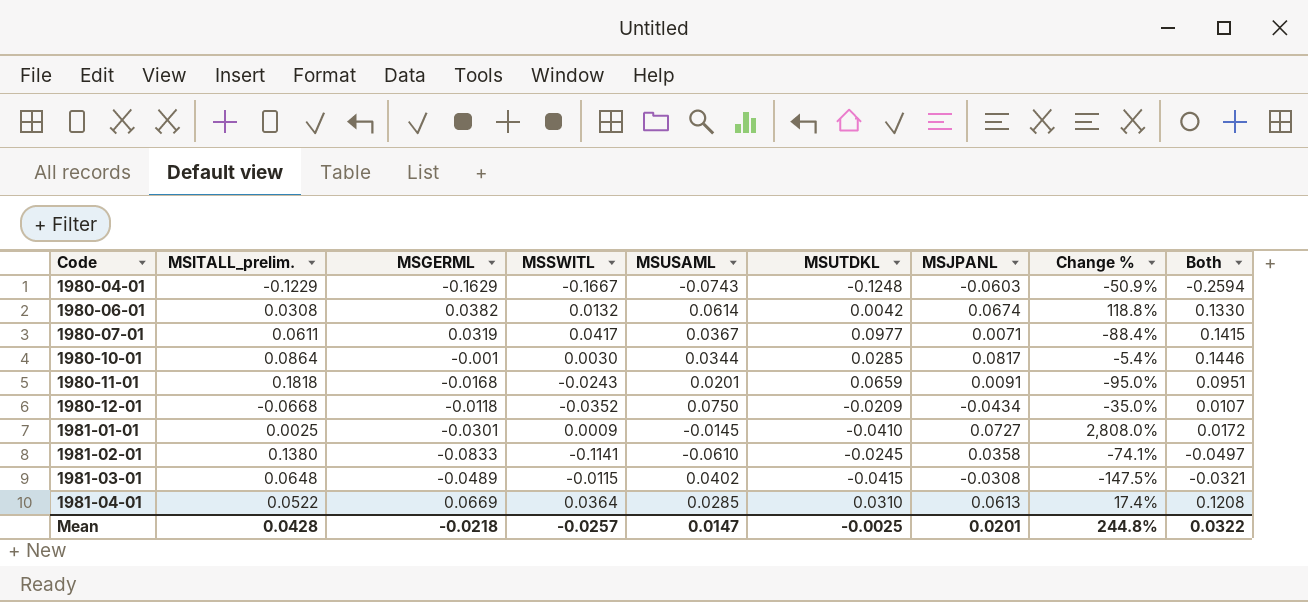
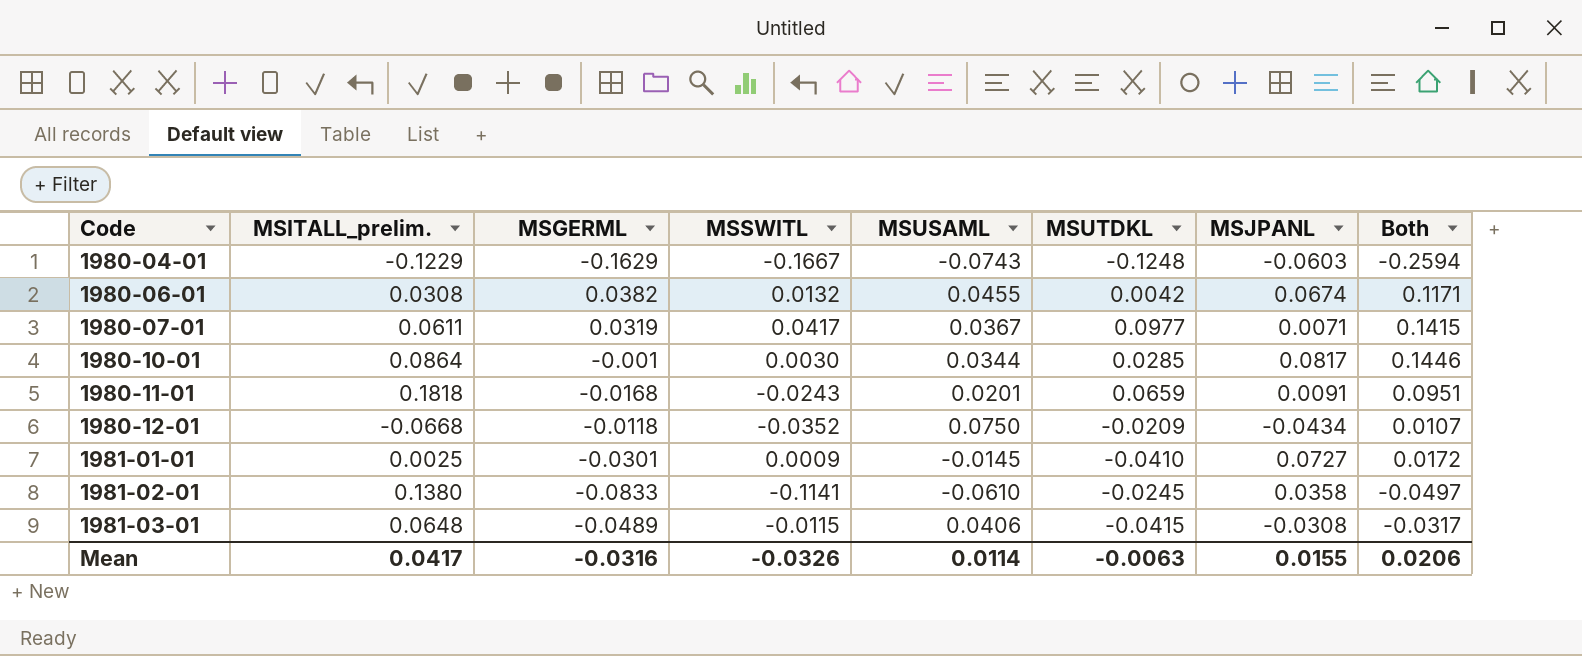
column Change % | formula: ([MSJPANL] - [MSITALL_prelim.]) / [MSITALL_prelim.] -> none
row 1981-04-01: 0.0522 | 0.0669 | 0.0364 | 0.0285 | 0.0310 | 0.0613 | 17.4% | 0.1208 -> none
1980-06-01 | MSUSAML: 0.0614 -> 0.0455
1980-06-01 | Both: 0.1330 -> 0.1171
1981-03-01 | MSUSAML: 0.0402 -> 0.0406
1981-03-01 | Both: -0.0321 -> -0.0317
Mean | MSITALL_prelim.: 0.0428 -> 0.0417
Mean | MSGERML: -0.0218 -> -0.0316
Mean | MSSWITL: -0.0257 -> -0.0326
Mean | MSUSAML: 0.0147 -> 0.0114
Mean | MSUTDKL: -0.0025 -> -0.0063
Mean | MSJPANL: 0.0201 -> 0.0155
Mean | Both: 0.0322 -> 0.0206

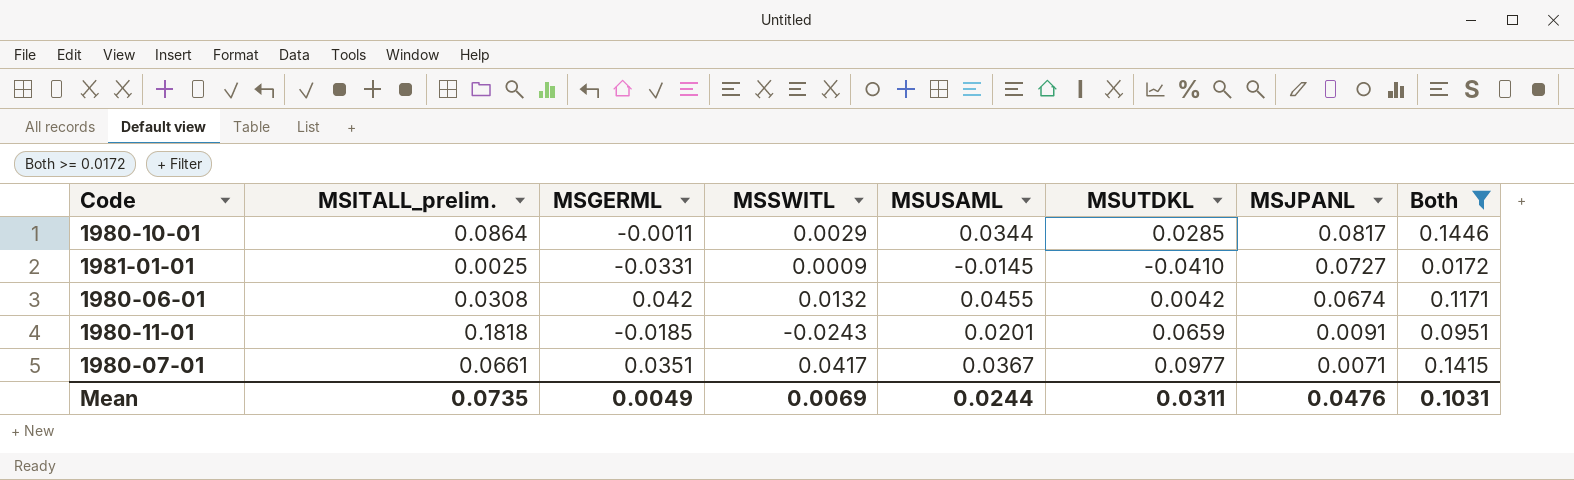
filter: none -> Both >= 0.0172
row order: Code ascending -> MSJPANL descending
1980-10-01 | MSGERML: -0.001 -> -0.0011
1980-10-01 | MSSWITL: 0.0030 -> 0.0029
1981-01-01 | MSGERML: -0.0301 -> -0.0331
1980-06-01 | MSGERML: 0.0382 -> 0.042
1980-11-01 | MSGERML: -0.0168 -> -0.0185
1980-07-01 | MSITALL_prelim.: 0.0611 -> 0.0661
1980-07-01 | MSGERML: 0.0319 -> 0.0351
Mean | MSITALL_prelim.: 0.0417 -> 0.0735
Mean | MSGERML: -0.0316 -> 0.0049
Mean | MSSWITL: -0.0326 -> 0.0069
Mean | MSUSAML: 0.0114 -> 0.0244
Mean | MSUTDKL: -0.0063 -> 0.0311
Mean | MSJPANL: 0.0155 -> 0.0476
Mean | Both: 0.0206 -> 0.1031

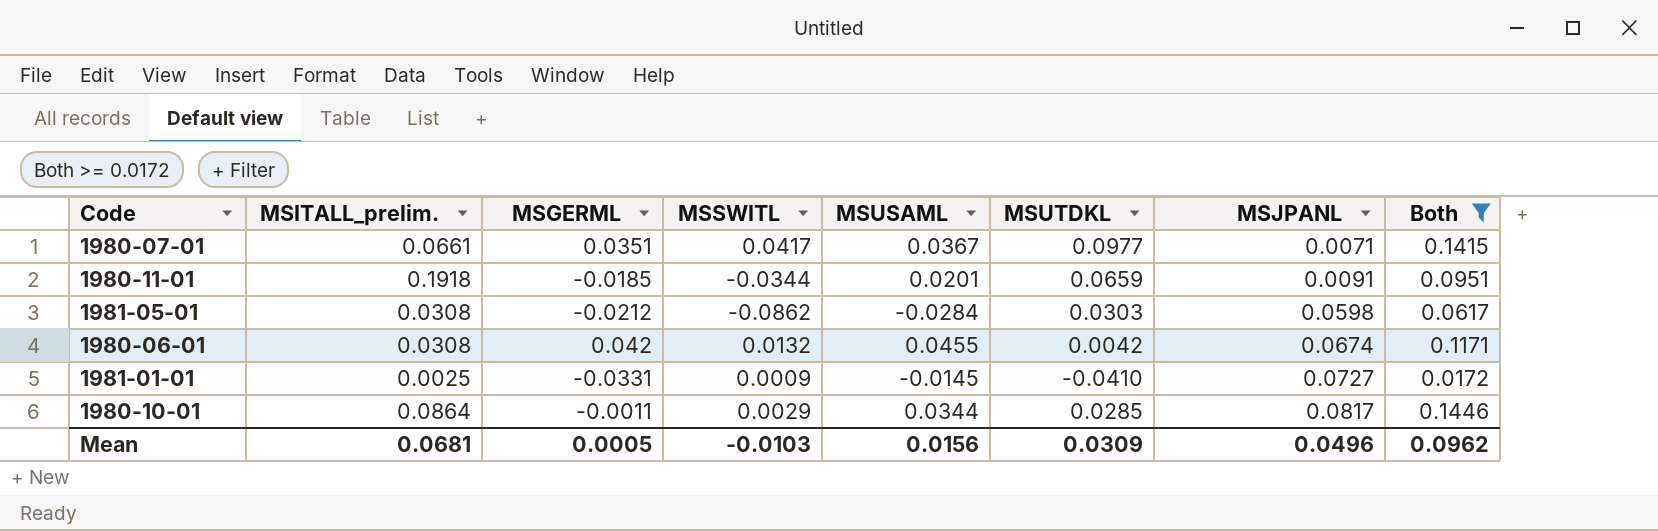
row order: MSJPANL descending -> MSJPANL ascending
1980-11-01 | MSITALL_prelim.: 0.1818 -> 0.1918
1980-11-01 | MSSWITL: -0.0243 -> -0.0344
row 1981-05-01: none -> 0.0308 | -0.0212 | -0.0862 | -0.0284 | 0.0303 | 0.0598 | 0.0617
Mean | MSITALL_prelim.: 0.0735 -> 0.0681
Mean | MSGERML: 0.0049 -> 0.0005
Mean | MSSWITL: 0.0069 -> -0.0103
Mean | MSUSAML: 0.0244 -> 0.0156
Mean | MSUTDKL: 0.0311 -> 0.0309
Mean | MSJPANL: 0.0476 -> 0.0496
Mean | Both: 0.1031 -> 0.0962

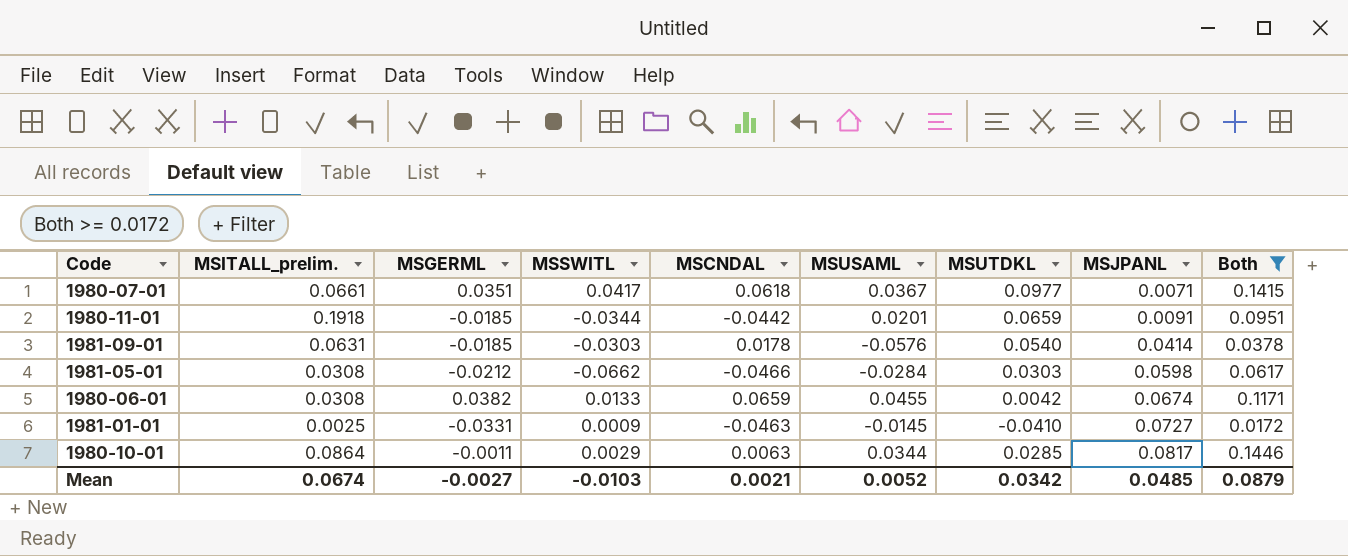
column MSCNDAL | position: none -> 5
row 1981-09-01: none -> 0.0631 | -0.0185 | -0.0303 | 0.0178 | -0.0576 | 0.0540 | 0.0414 | 0.0378
1981-05-01 | MSSWITL: -0.0862 -> -0.0662
1980-06-01 | MSGERML: 0.042 -> 0.0382
1980-06-01 | MSSWITL: 0.0132 -> 0.0133
Mean | MSITALL_prelim.: 0.0681 -> 0.0674
Mean | MSGERML: 0.0005 -> -0.0027
Mean | MSUSAML: 0.0156 -> 0.0052
Mean | MSUTDKL: 0.0309 -> 0.0342
Mean | MSJPANL: 0.0496 -> 0.0485
Mean | Both: 0.0962 -> 0.0879

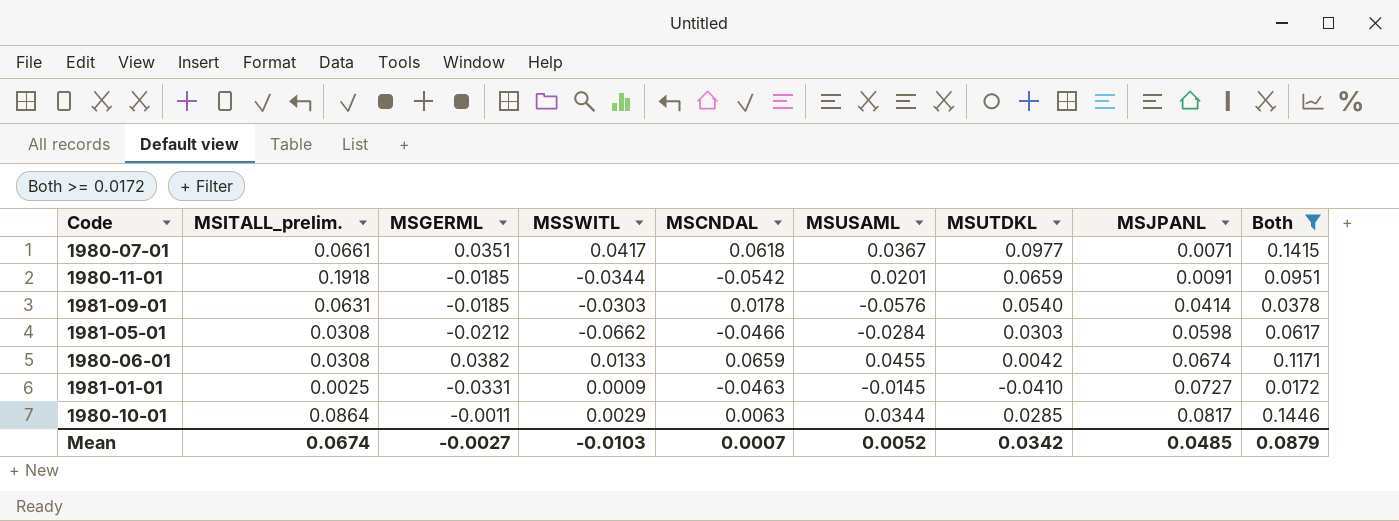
1980-11-01 | MSCNDAL: -0.0442 -> -0.0542
Mean | MSCNDAL: 0.0021 -> 0.0007

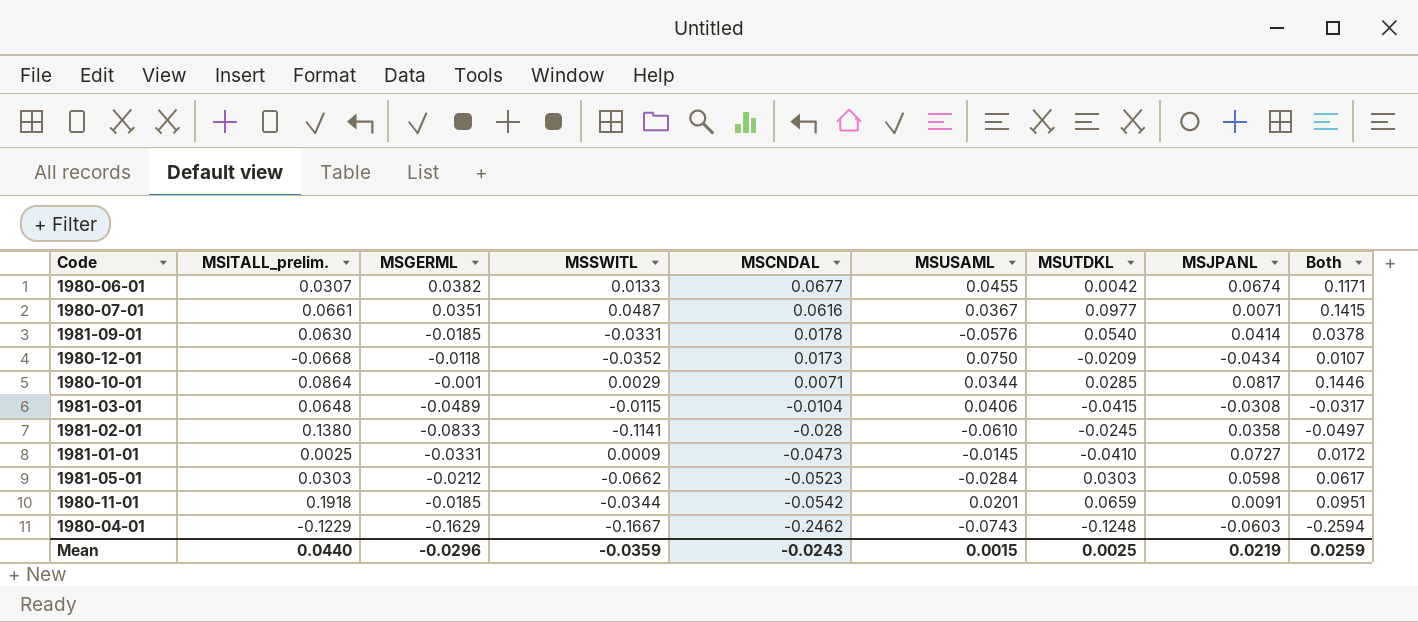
filter: Both >= 0.0172 -> none
row order: MSJPANL ascending -> MSCNDAL descending
1980-06-01 | MSITALL_prelim.: 0.0308 -> 0.0307
1980-06-01 | MSCNDAL: 0.0659 -> 0.0677
1980-07-01 | MSSWITL: 0.0417 -> 0.0487
1980-07-01 | MSCNDAL: 0.0618 -> 0.0616
1981-09-01 | MSITALL_prelim.: 0.0631 -> 0.0630
1981-09-01 | MSSWITL: -0.0303 -> -0.0331
1980-10-01 | MSGERML: -0.0011 -> -0.001
1980-10-01 | MSCNDAL: 0.0063 -> 0.0071
1981-01-01 | MSCNDAL: -0.0463 -> -0.0473
1981-05-01 | MSITALL_prelim.: 0.0308 -> 0.0303
1981-05-01 | MSCNDAL: -0.0466 -> -0.0523
Mean | MSITALL_prelim.: 0.0674 -> 0.0440
Mean | MSGERML: -0.0027 -> -0.0296
Mean | MSSWITL: -0.0103 -> -0.0359
Mean | MSCNDAL: 0.0007 -> -0.0243
Mean | MSUSAML: 0.0052 -> 0.0015
Mean | MSUTDKL: 0.0342 -> 0.0025
Mean | MSJPANL: 0.0485 -> 0.0219
Mean | Both: 0.0879 -> 0.0259

